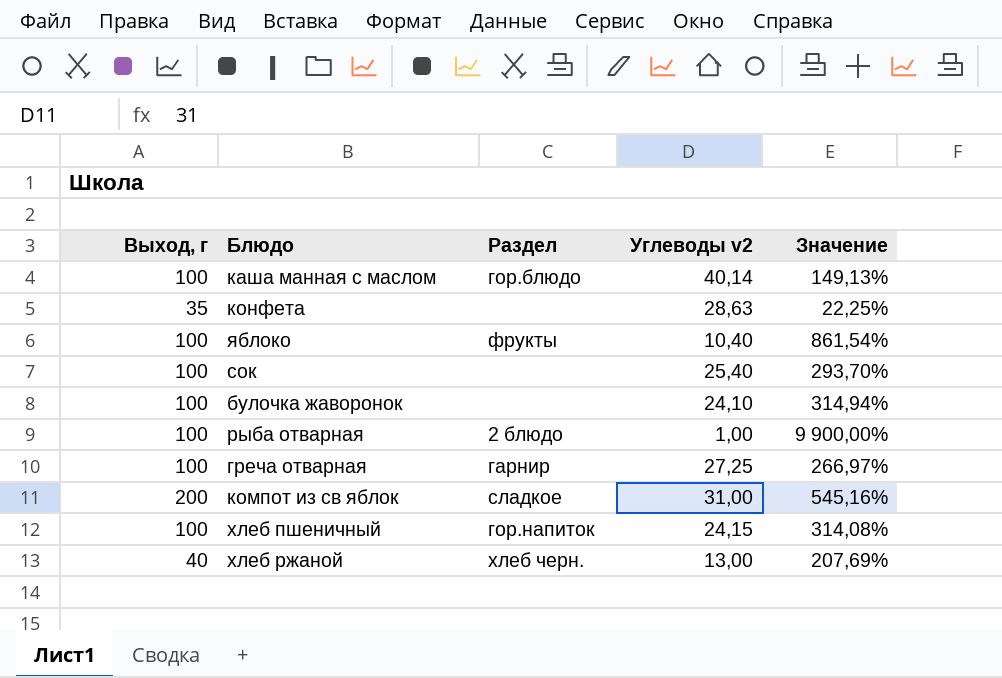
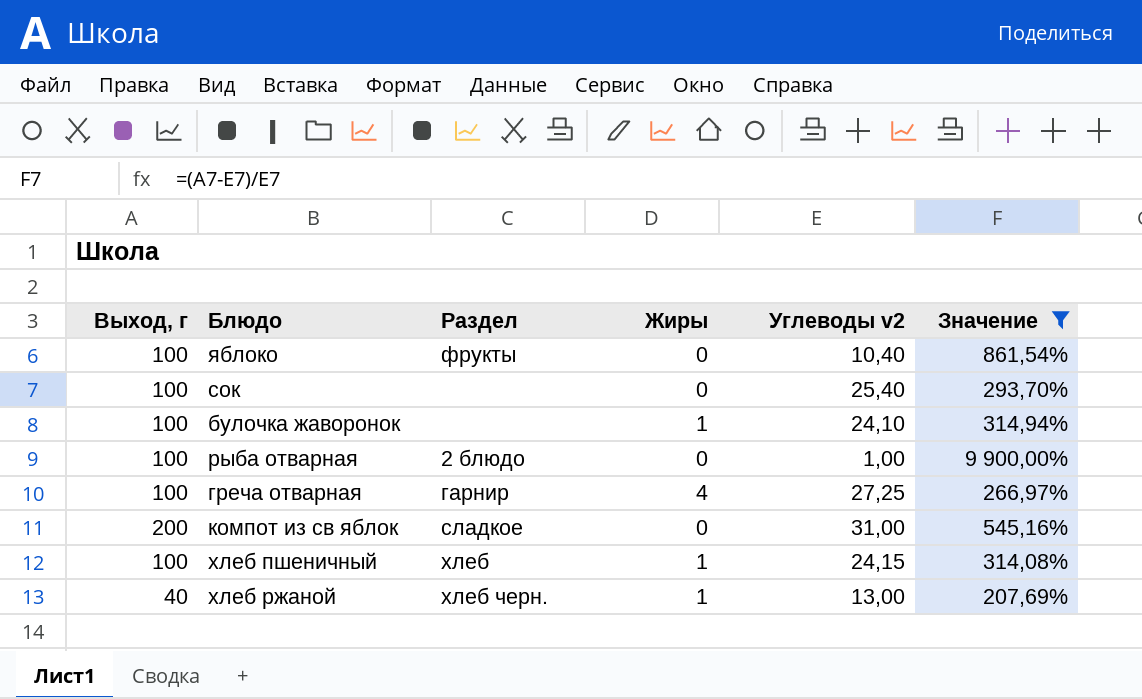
filter: none -> Значение >= 207,69%
column Жиры | position: none -> 4
хлеб пшеничный | Раздел: гор.напиток -> хлеб

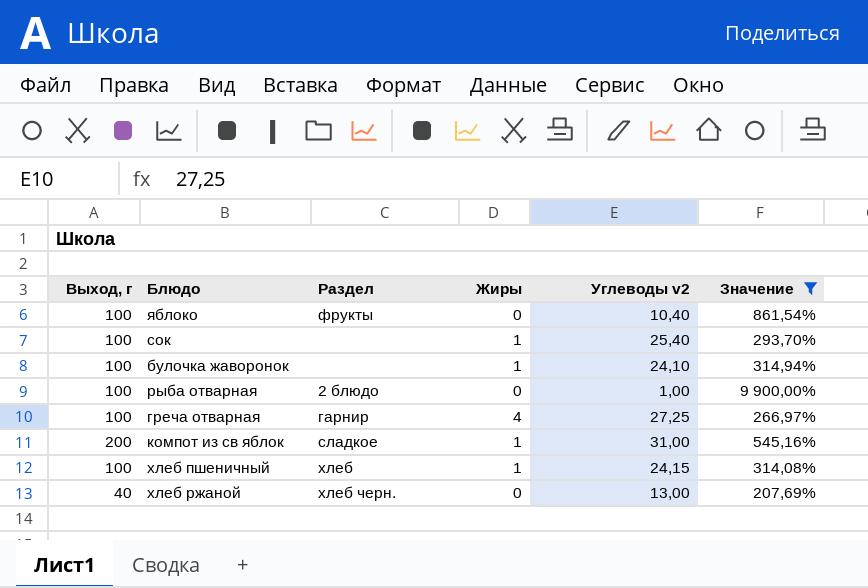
сок | Жиры: 0 -> 1
компот из св яблок | Жиры: 0 -> 1
хлеб ржаной | Жиры: 1 -> 0

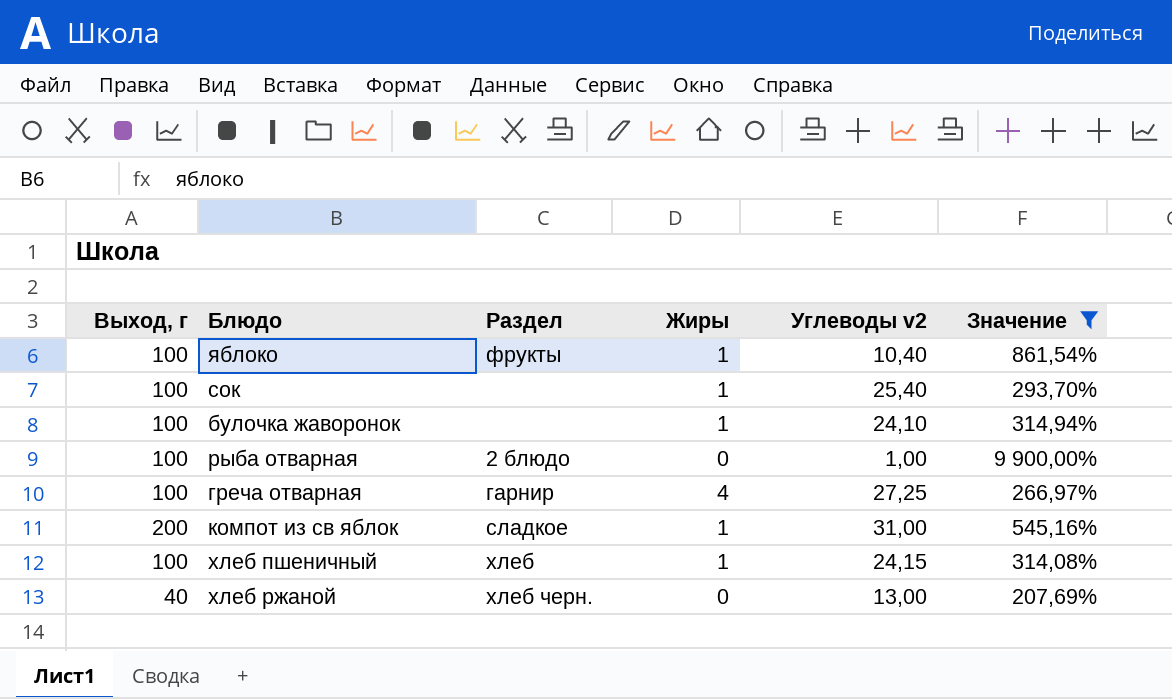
яблоко | Жиры: 0 -> 1

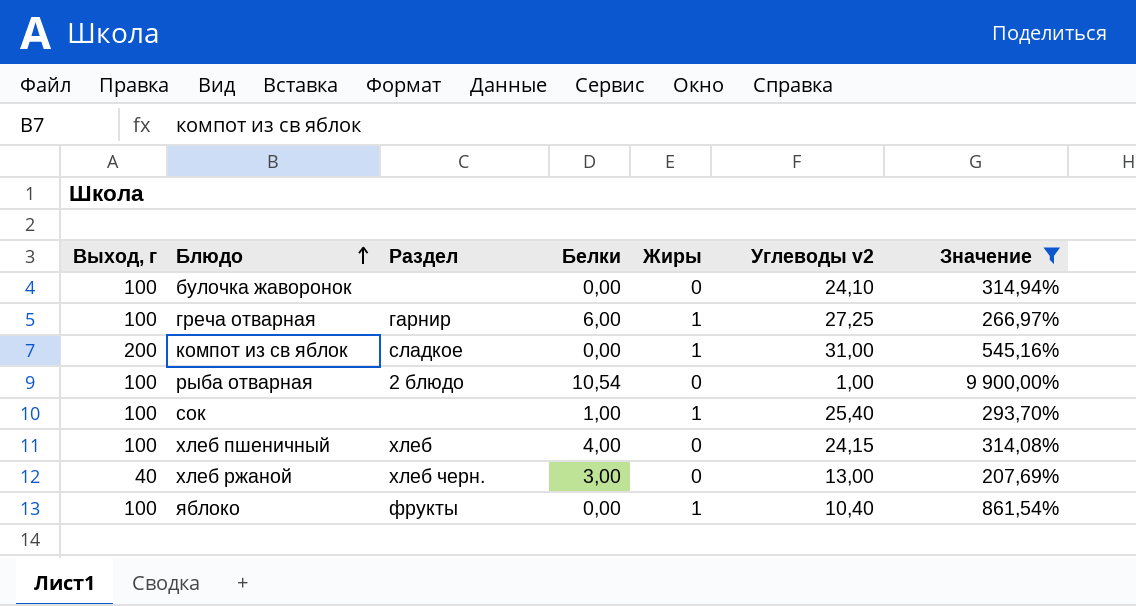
row order: none -> Блюдо ascending
column Белки | position: none -> 4
булочка жаворонок | Жиры: 1 -> 0
греча отварная | Жиры: 4 -> 1
хлеб пшеничный | Жиры: 1 -> 0

